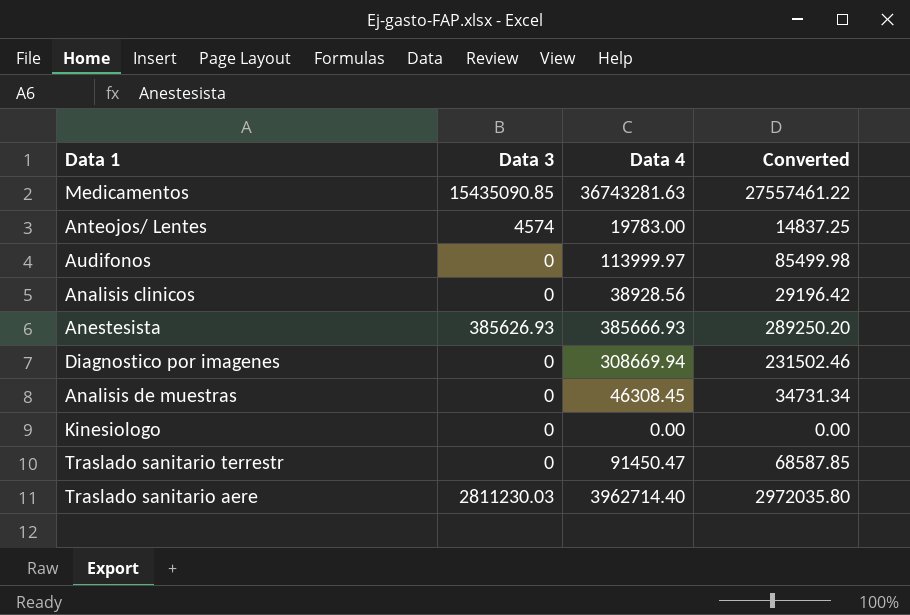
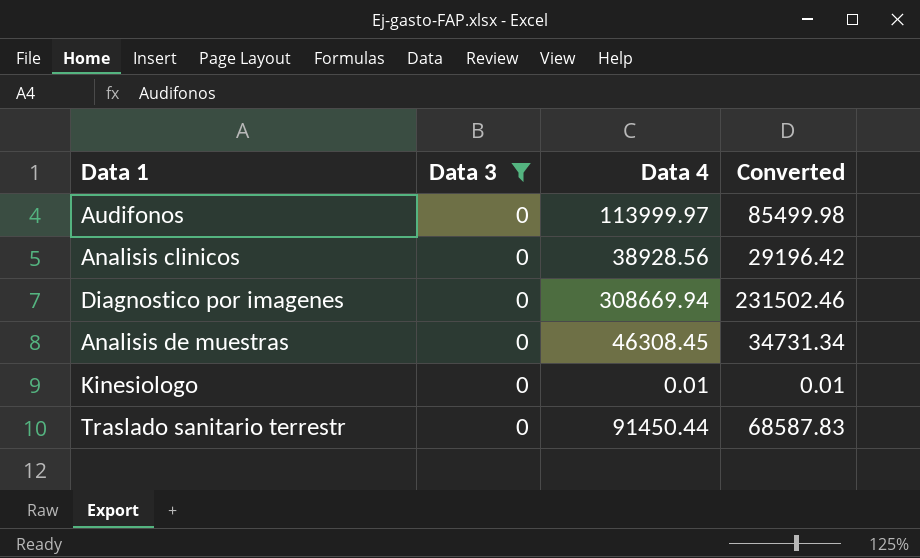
filter: none -> Data 3 = 0
Kinesiologo | Data 4: 0.00 -> 0.01
Kinesiologo | Converted: 0.00 -> 0.01
Traslado sanitario terrestr | Data 4: 91450.47 -> 91450.44
Traslado sanitario terrestr | Converted: 68587.85 -> 68587.83

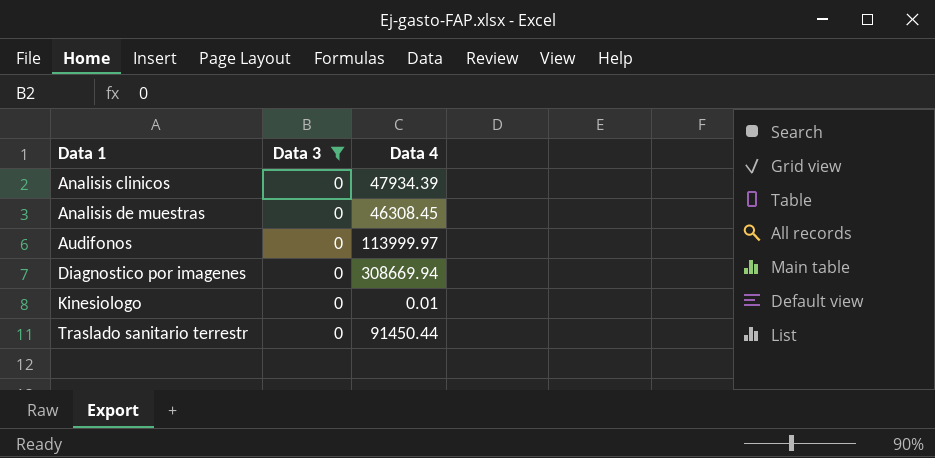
row order: none -> Data 1 ascending
column Converted | formula: [Data 4] * 0.75 -> none
Analisis clinicos | Data 4: 38928.56 -> 47934.39

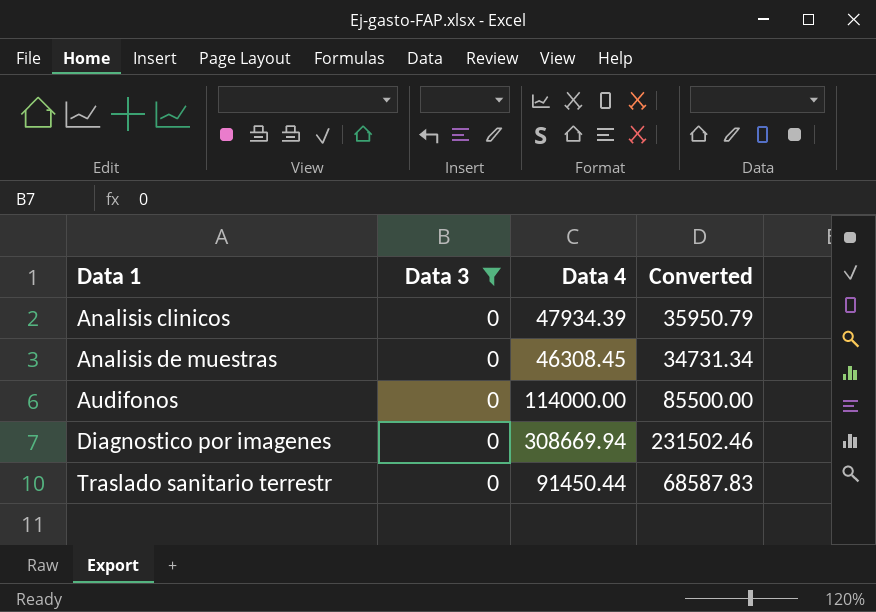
column Converted | formula: none -> [Data 4] * 0.75
row Kinesiologo: 0 | 0.01 -> none
Audifonos | Data 4: 113999.97 -> 114000.00

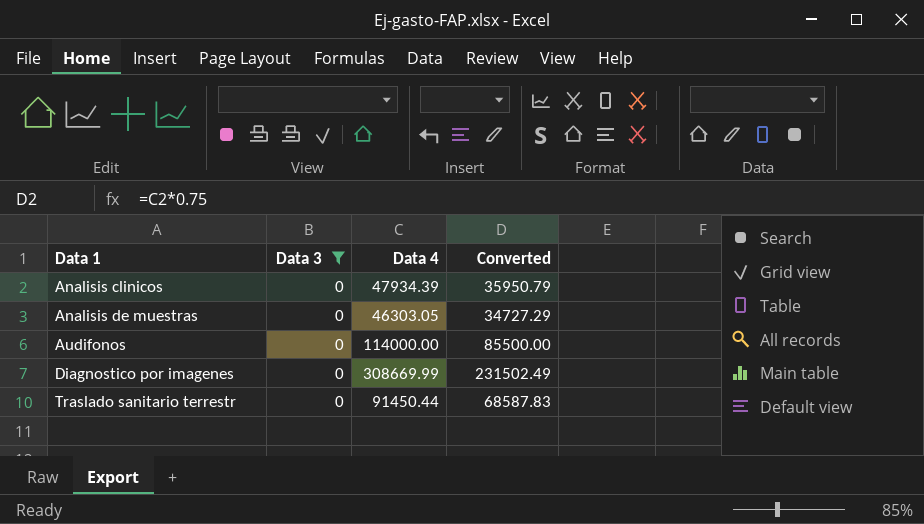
Analisis de muestras | Data 4: 46308.45 -> 46303.05
Analisis de muestras | Converted: 34731.34 -> 34727.29
Diagnostico por imagenes | Data 4: 308669.94 -> 308669.99
Diagnostico por imagenes | Converted: 231502.46 -> 231502.49

